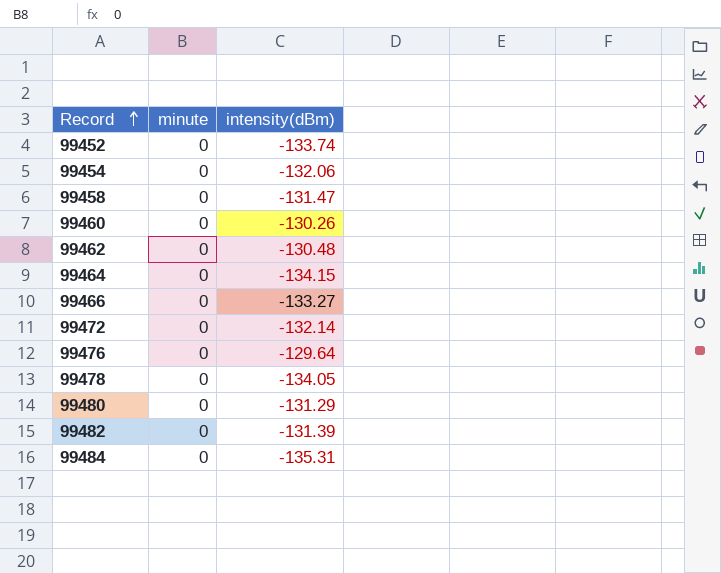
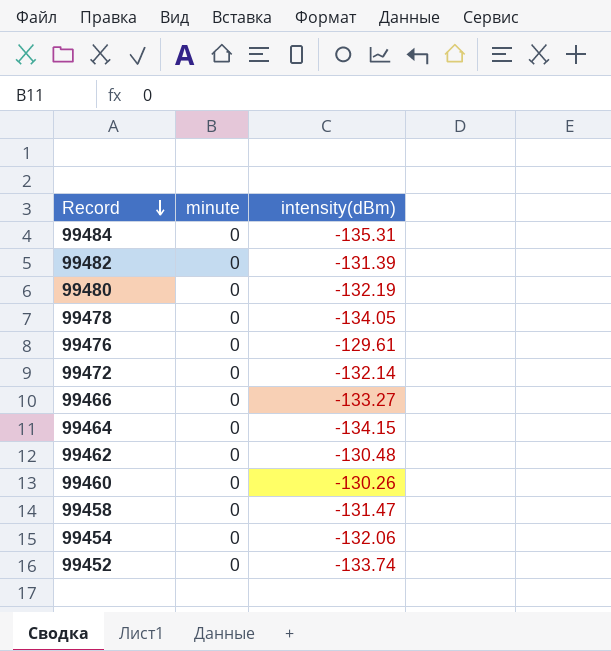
row order: Record ascending -> Record descending
99480 | intensity(dBm): -131.29 -> -132.19
99476 | intensity(dBm): -129.64 -> -129.61

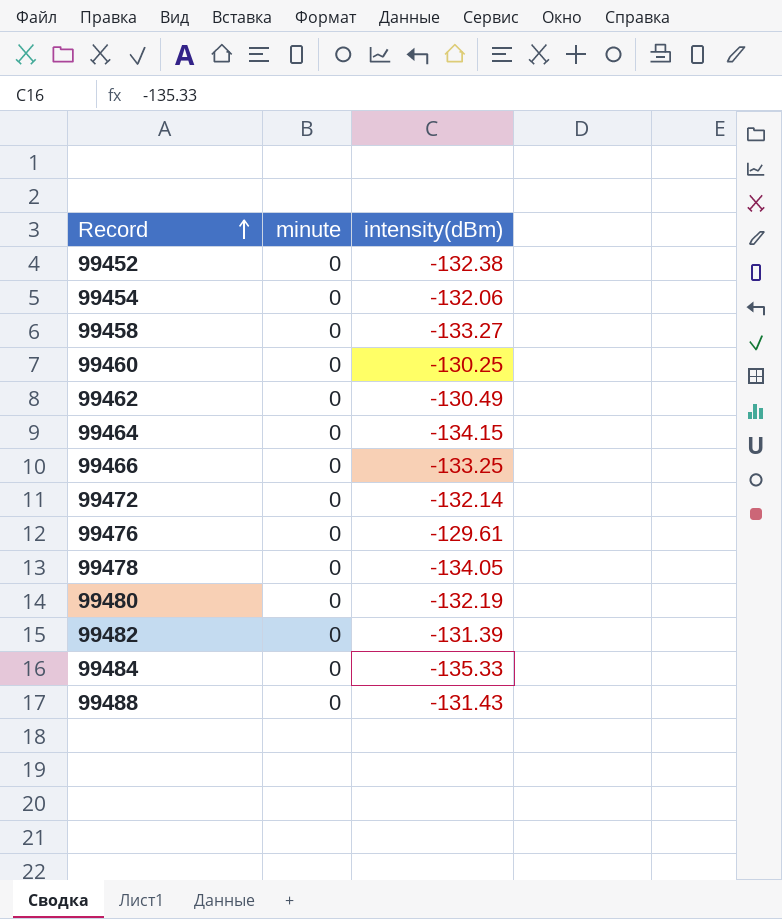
row order: Record descending -> Record ascending
99452 | intensity(dBm): -133.74 -> -132.38
99458 | intensity(dBm): -131.47 -> -133.27
99460 | intensity(dBm): -130.26 -> -130.25
99462 | intensity(dBm): -130.48 -> -130.49
99466 | intensity(dBm): -133.27 -> -133.25
99484 | intensity(dBm): -135.31 -> -135.33
row 99488: none -> 0 | -131.43

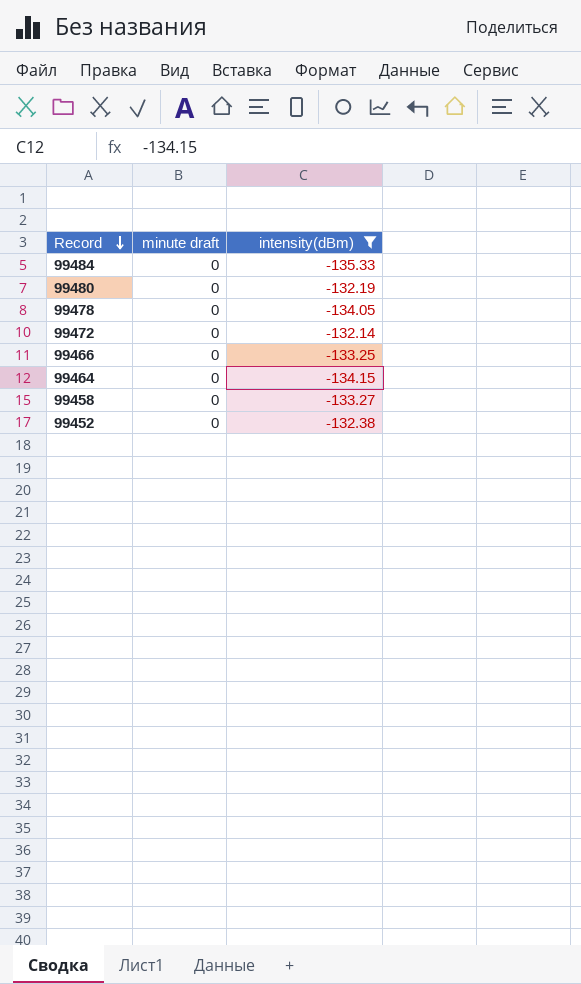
filter: none -> intensity(dBm) <= -132.14
row order: Record ascending -> Record descending
column name: minute -> minute draft

